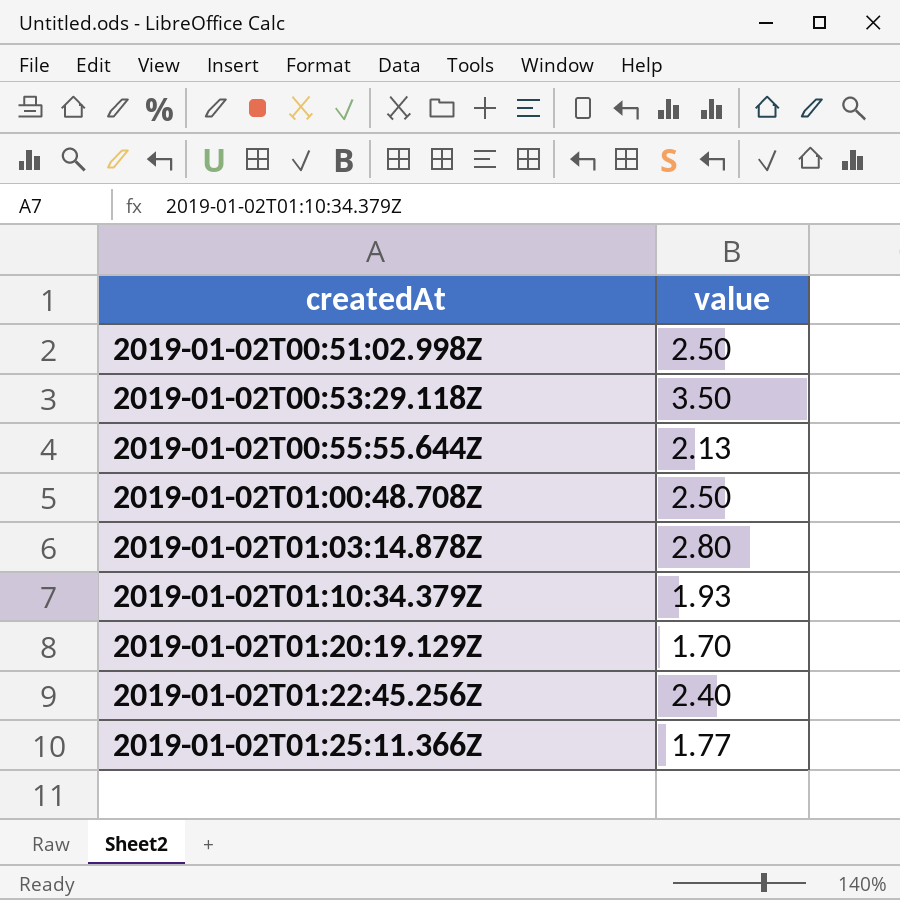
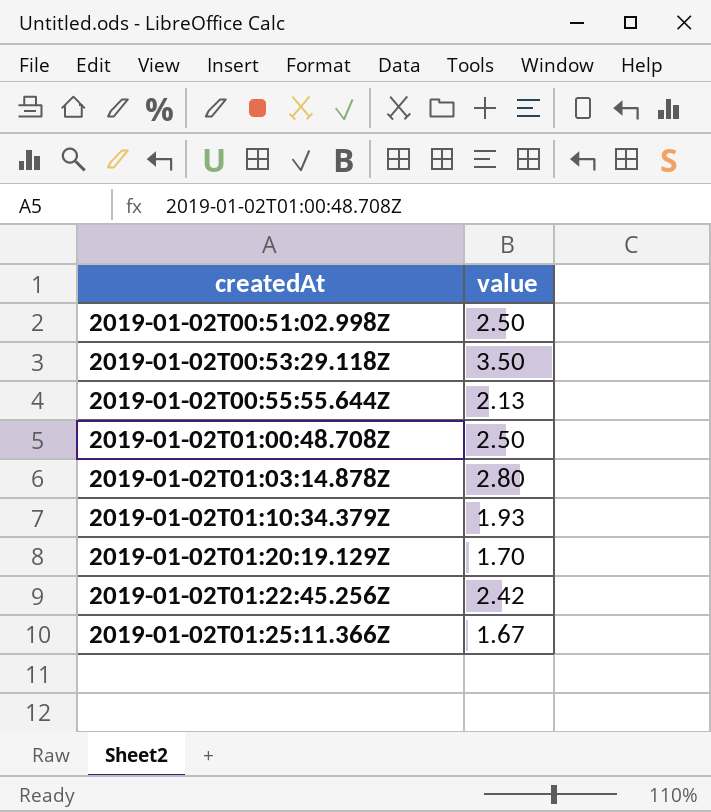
2019-01-02T01:22:45.256Z | value: 2.40 -> 2.42
2019-01-02T01:25:11.366Z | value: 1.77 -> 1.67

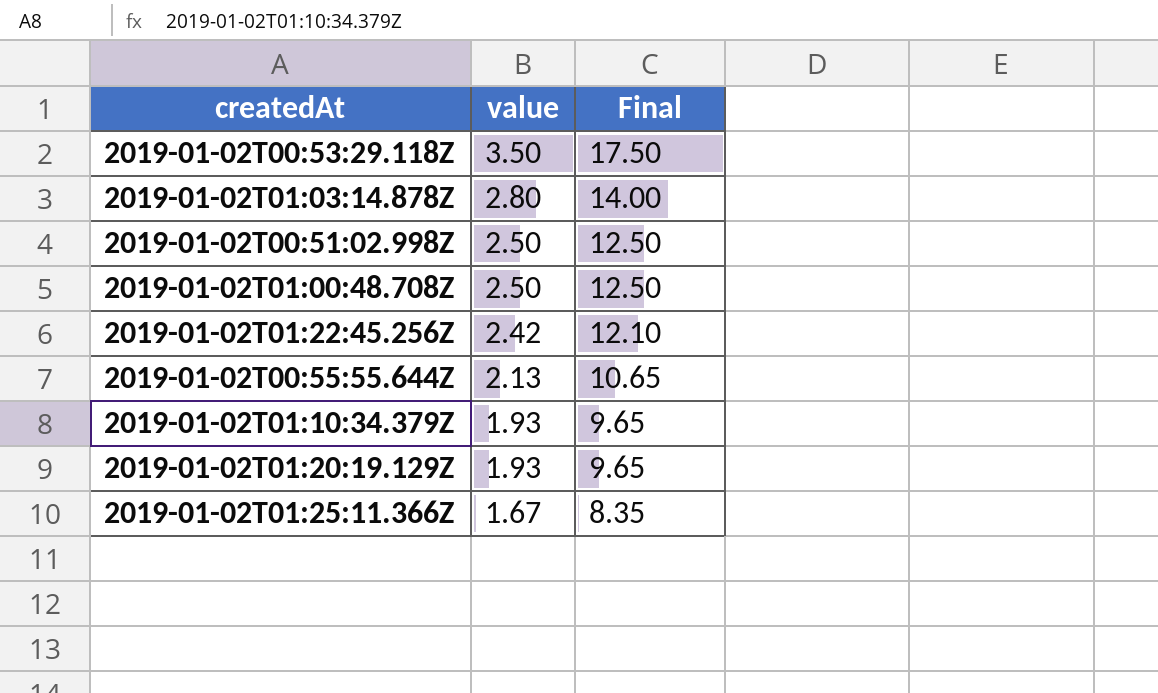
row order: createdAt ascending -> value descending
column Final | formula: none -> [value] * 5
2019-01-02T01:20:19.129Z | value: 1.70 -> 1.93

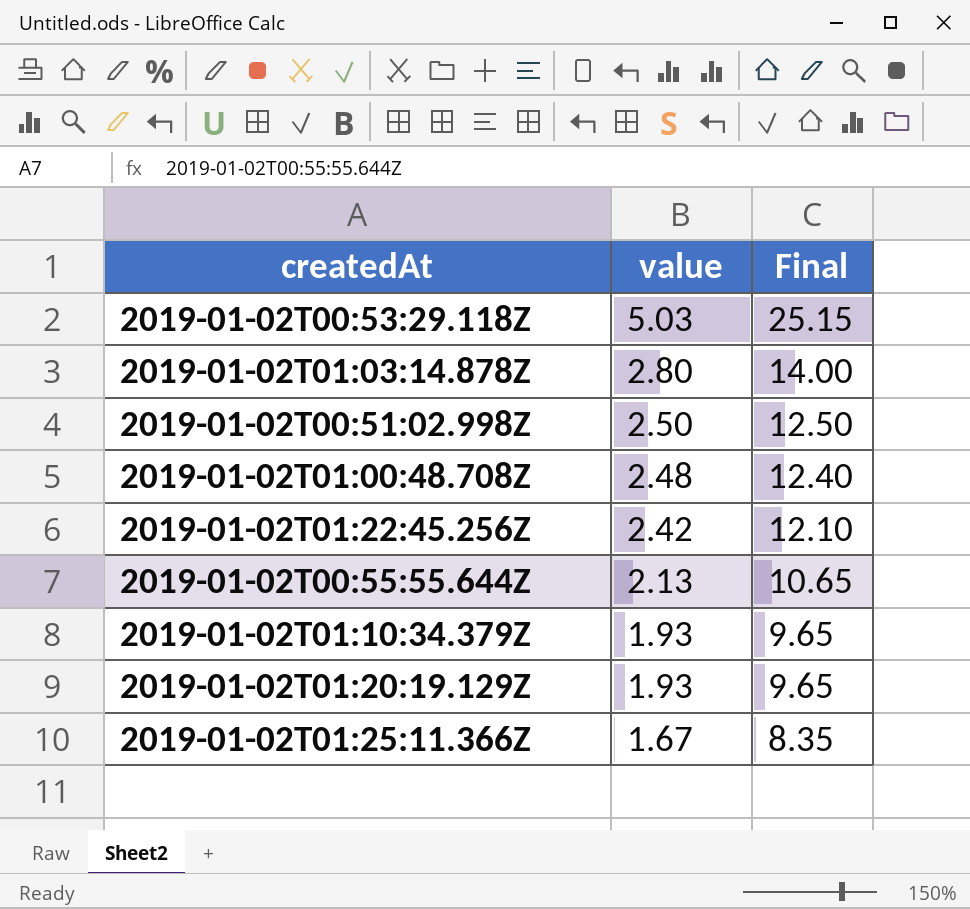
2019-01-02T00:53:29.118Z | value: 3.50 -> 5.03
2019-01-02T00:53:29.118Z | Final: 17.50 -> 25.15
2019-01-02T01:00:48.708Z | value: 2.50 -> 2.48
2019-01-02T01:00:48.708Z | Final: 12.50 -> 12.40

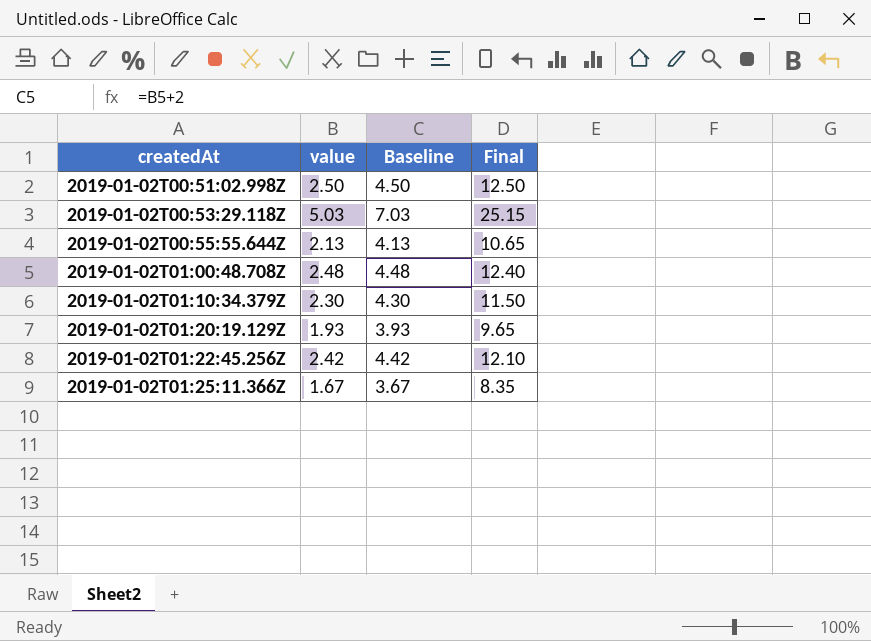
row order: value descending -> createdAt ascending
column Baseline | formula: none -> [value] + 2
row 2019-01-02T01:03:14.878Z: 2.80 | 14.00 -> none
2019-01-02T01:10:34.379Z | value: 1.93 -> 2.30
2019-01-02T01:10:34.379Z | Final: 9.65 -> 11.50

